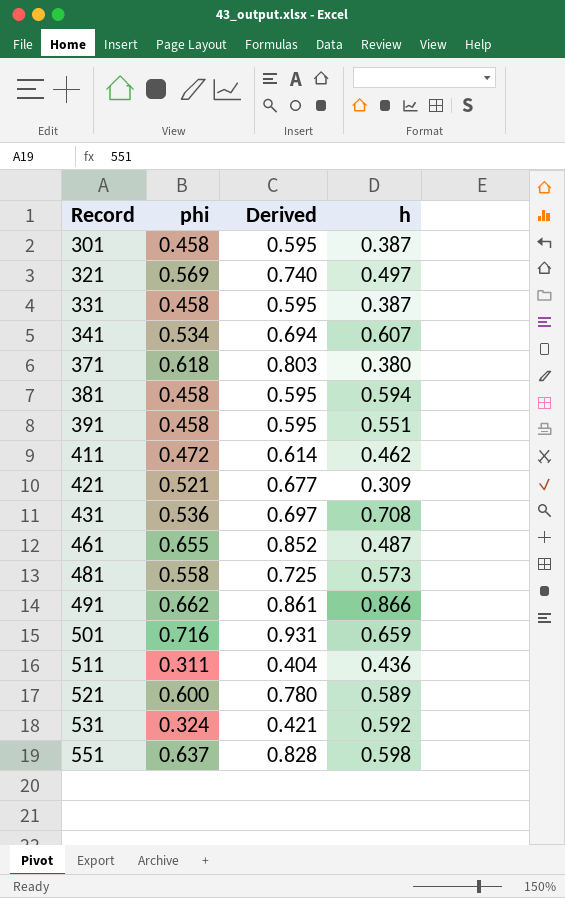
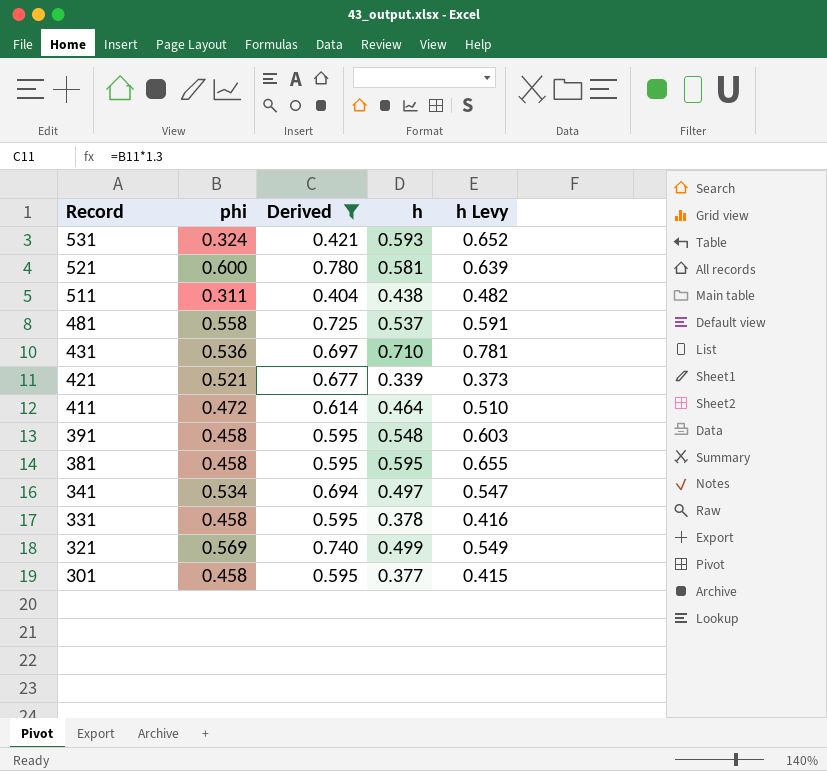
filter: none -> Derived <= 0.780
row order: Record ascending -> Record descending
column h Levy | formula: none -> [h] * 1.1
531 | h: 0.592 -> 0.593
521 | h: 0.589 -> 0.581
511 | h: 0.436 -> 0.438
481 | h: 0.573 -> 0.537
431 | h: 0.708 -> 0.710
421 | h: 0.309 -> 0.339
411 | h: 0.462 -> 0.464
391 | h: 0.551 -> 0.548
381 | h: 0.594 -> 0.595
341 | h: 0.607 -> 0.497
331 | h: 0.387 -> 0.378
321 | h: 0.497 -> 0.499
301 | h: 0.387 -> 0.377

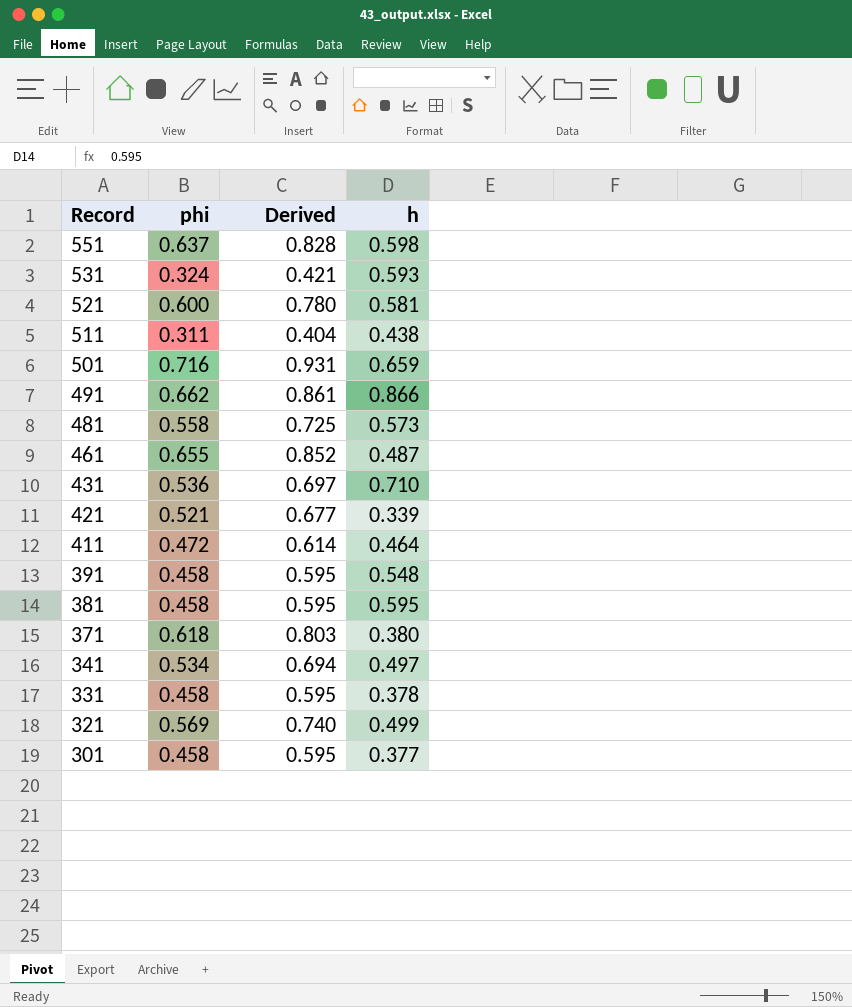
filter: Derived <= 0.780 -> none
column h Levy | formula: [h] * 1.1 -> none
481 | h: 0.537 -> 0.573

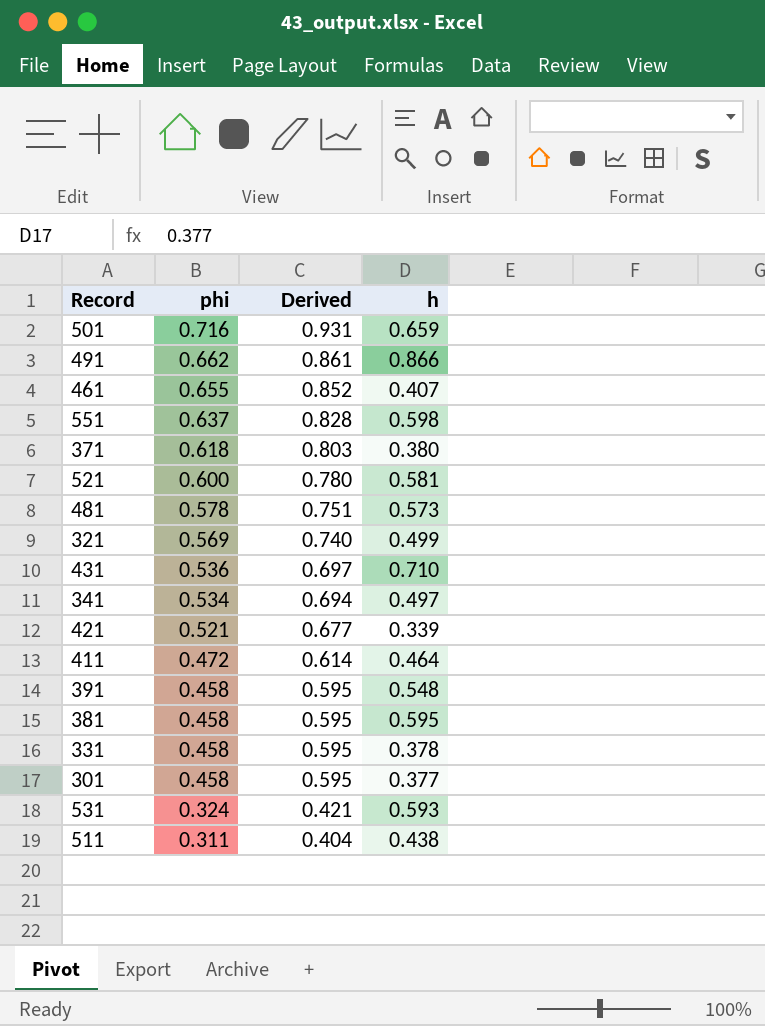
row order: Record descending -> phi descending
461 | h: 0.487 -> 0.407
481 | phi: 0.558 -> 0.578
481 | Derived: 0.725 -> 0.751

